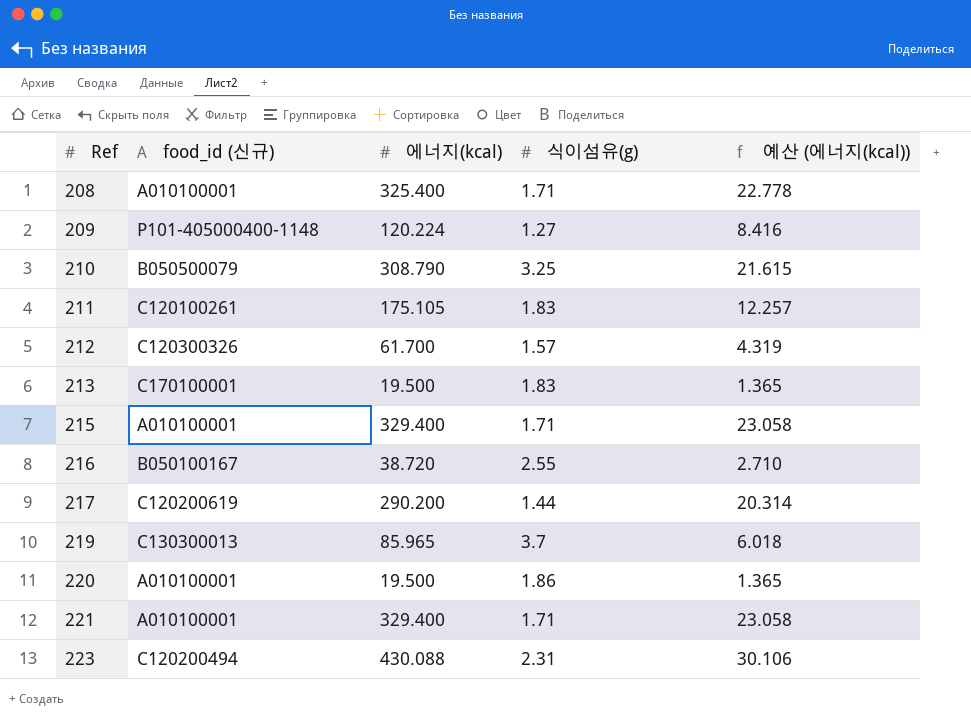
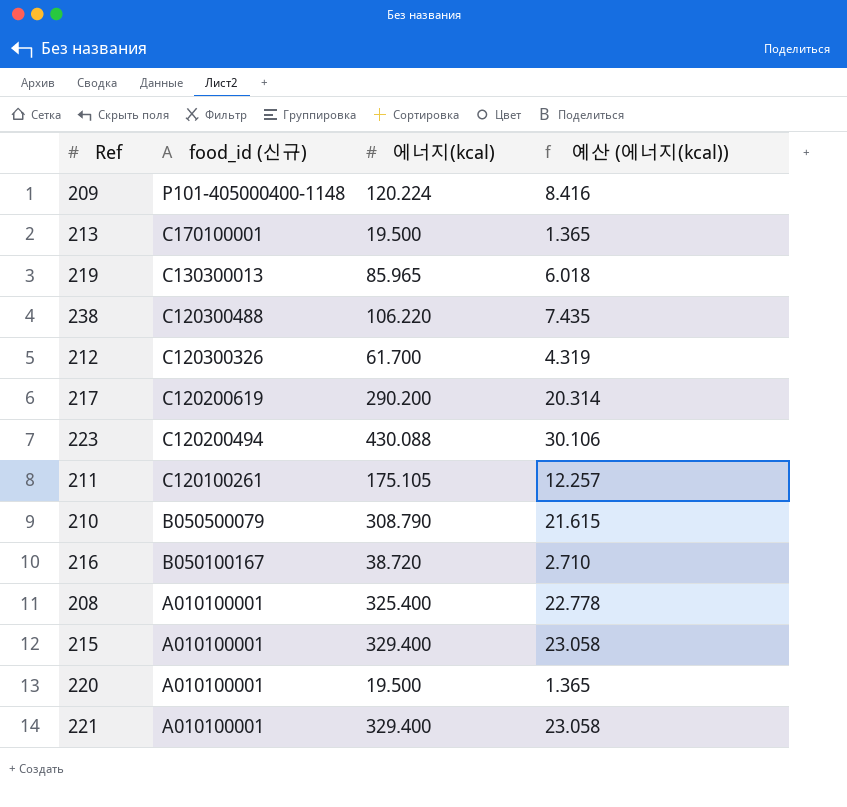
row order: Ref ascending -> food_id (신규) descending
column 식이섬유(g) | position: 4 -> none
row 238: none -> C120300488 | 106.220 | 7.435

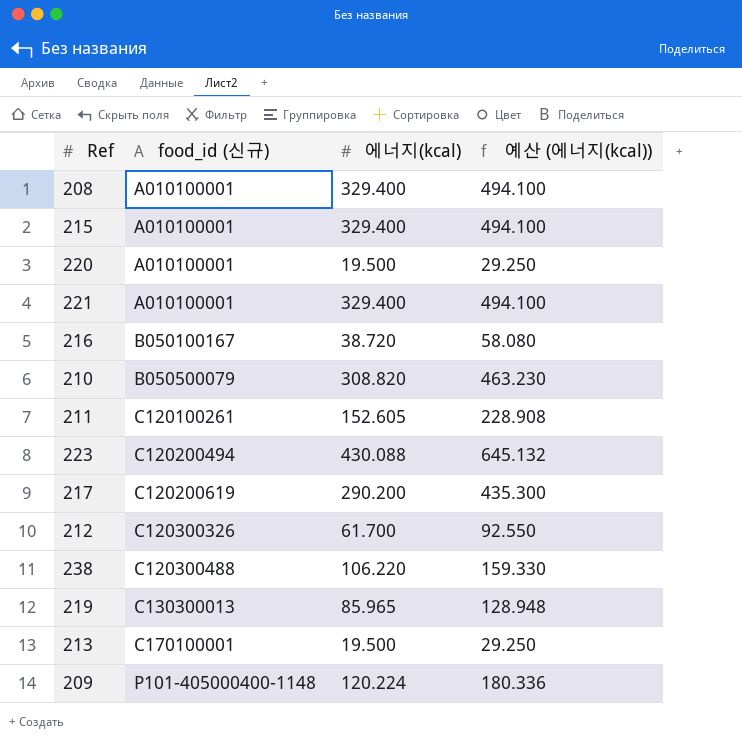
row order: food_id (신규) descending -> food_id (신규) ascending
column 예산 (에너지(kcal)) | formula: [에너지(kcal)] * 0.07 -> [에너지(kcal)] * 1.5
208 | 에너지(kcal): 325.400 -> 329.400
210 | 에너지(kcal): 308.790 -> 308.820
211 | 에너지(kcal): 175.105 -> 152.605

